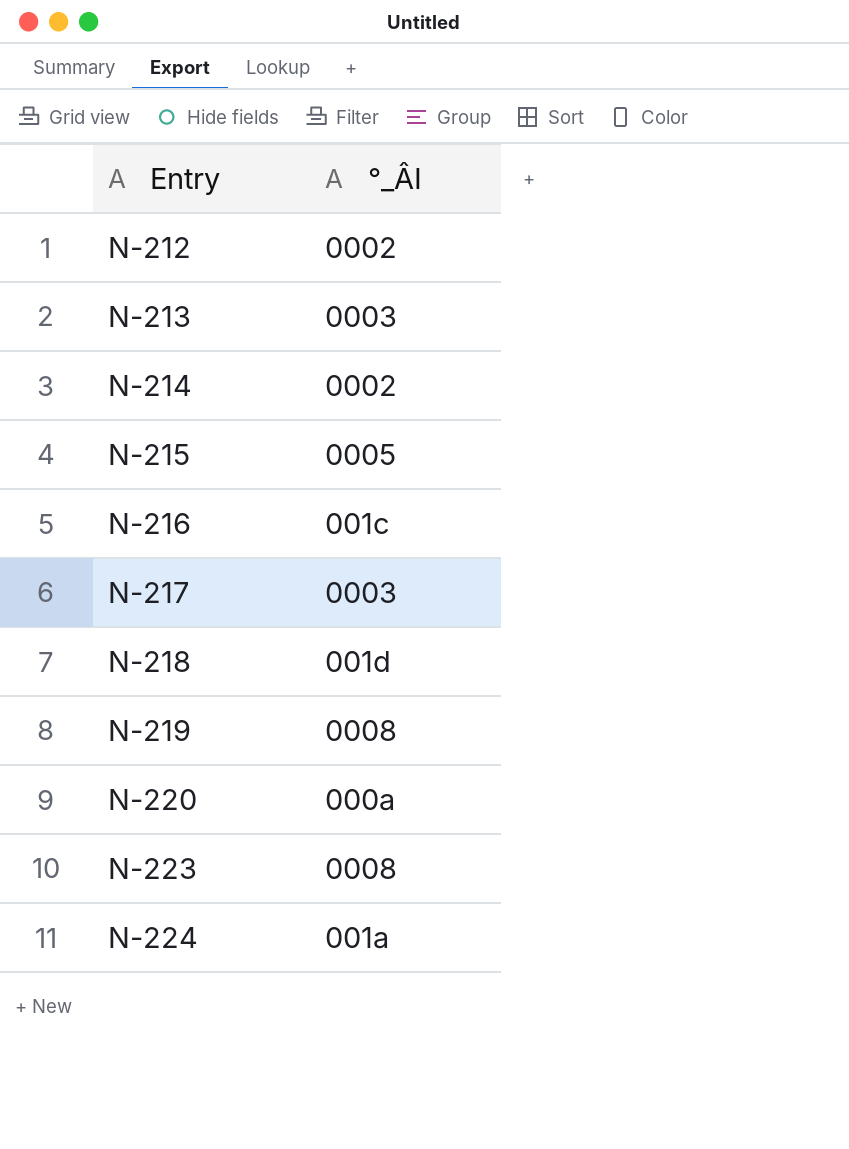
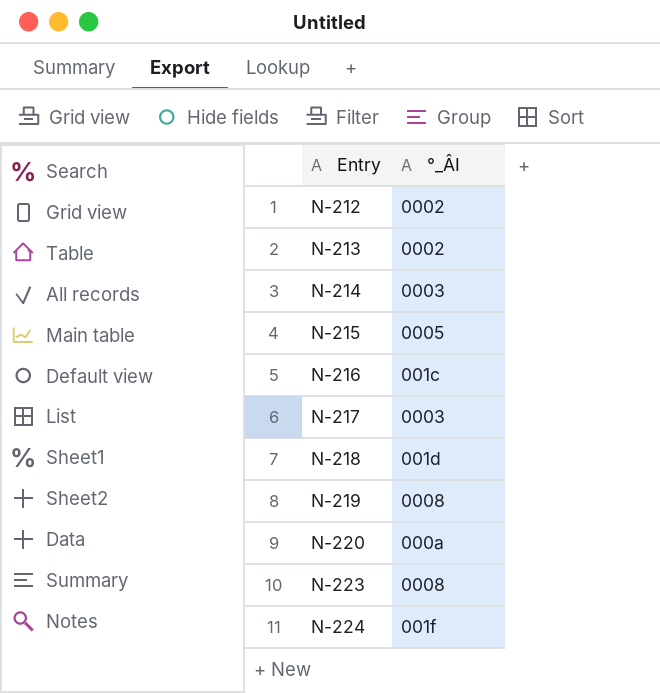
N-213 | °_ÂI: 0003 -> 0002
N-214 | °_ÂI: 0002 -> 0003
N-224 | °_ÂI: 001a -> 001f

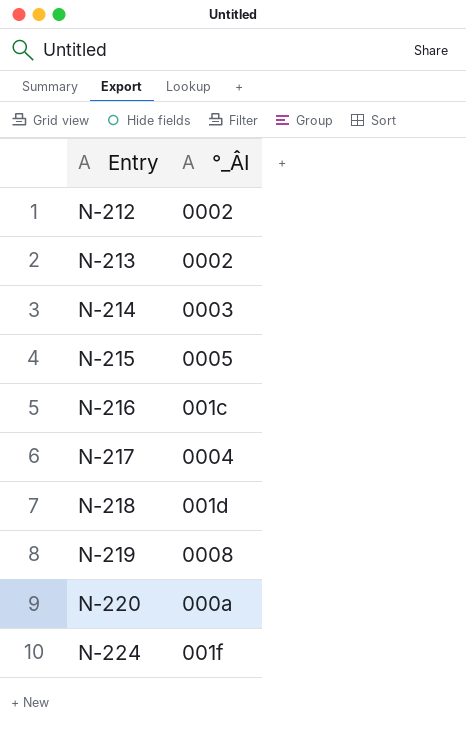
row N-223: 0008 -> none
N-217 | °_ÂI: 0003 -> 0004

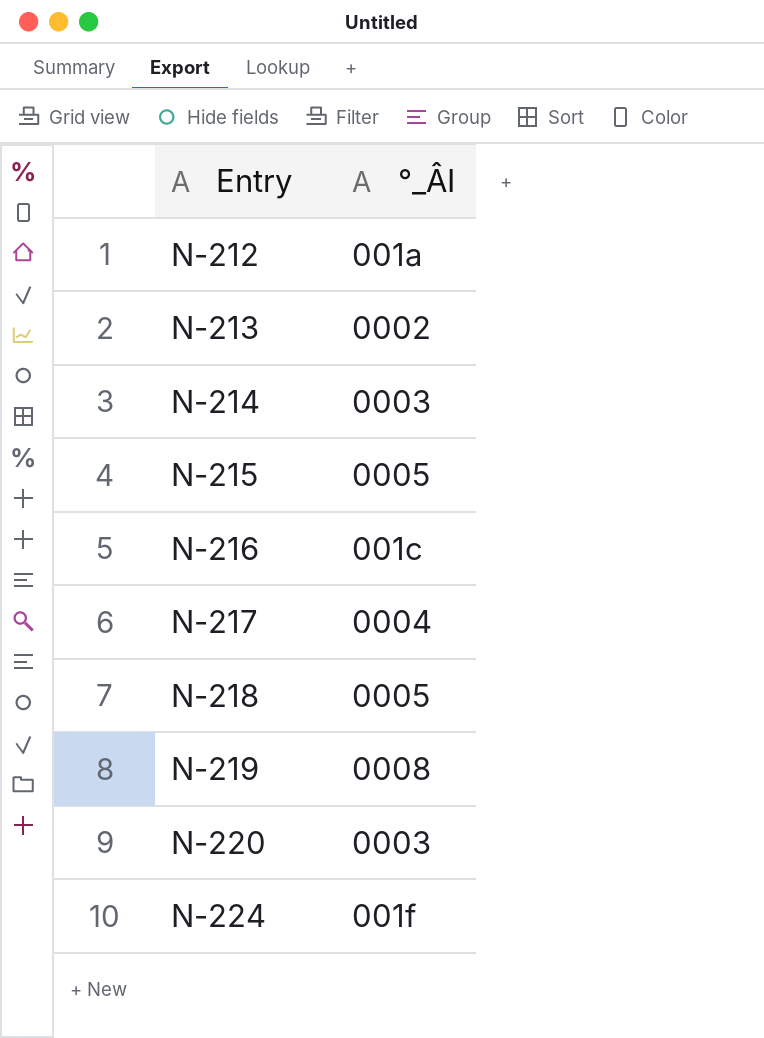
N-212 | °_ÂI: 0002 -> 001a
N-218 | °_ÂI: 001d -> 0005
N-220 | °_ÂI: 000a -> 0003

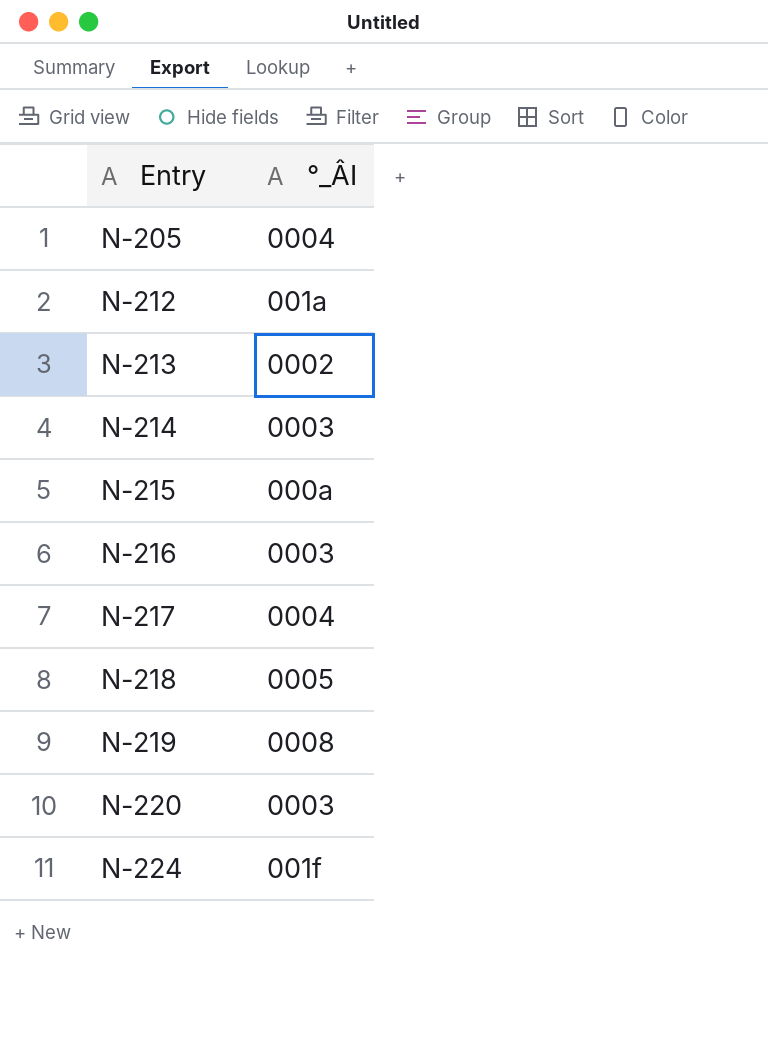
row N-205: none -> 0004
N-215 | °_ÂI: 0005 -> 000a
N-216 | °_ÂI: 001c -> 0003

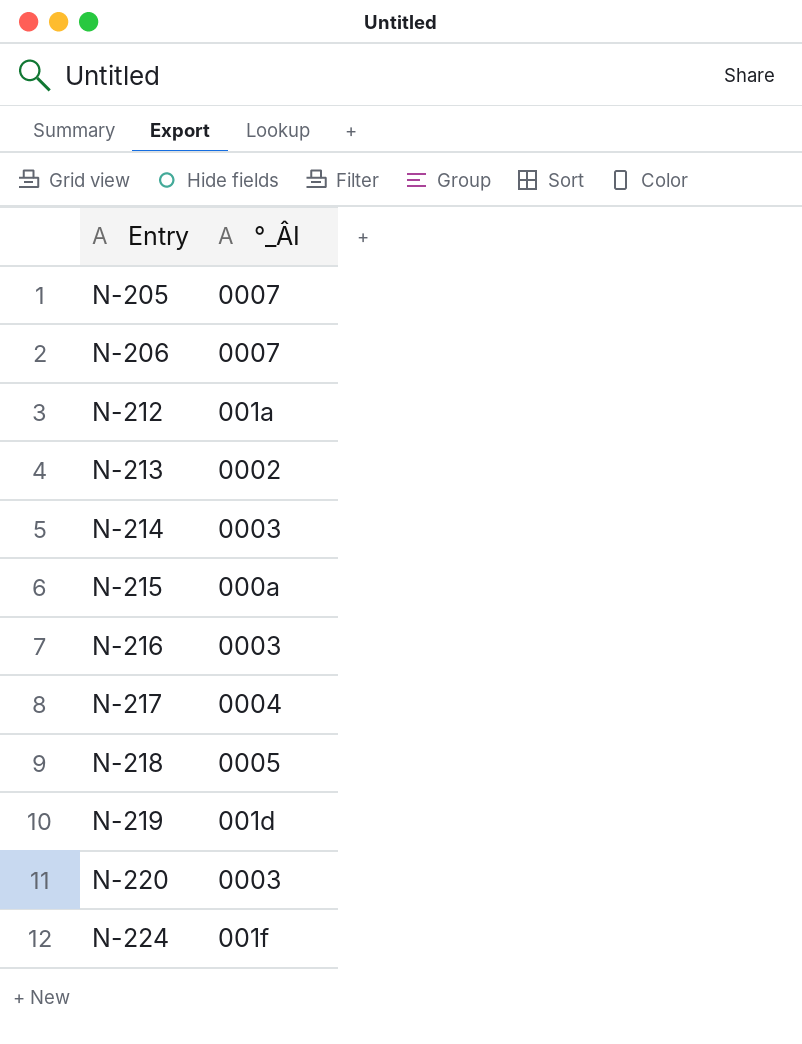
N-205 | °_ÂI: 0004 -> 0007
row N-206: none -> 0007
N-219 | °_ÂI: 0008 -> 001d

